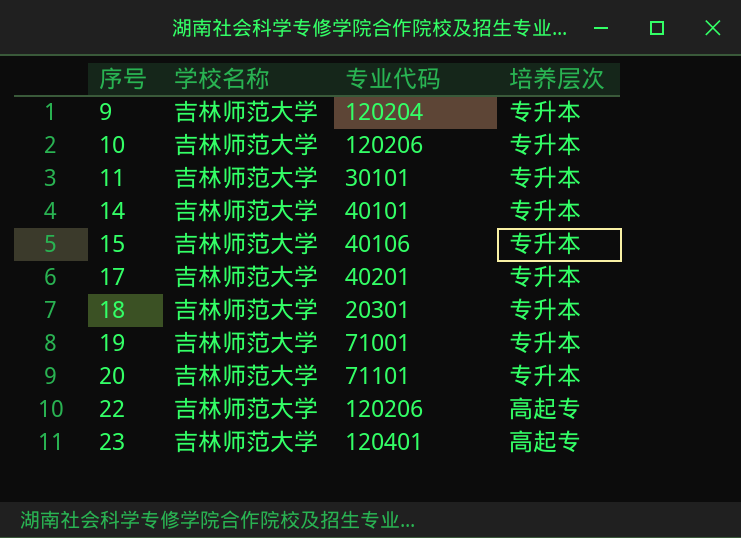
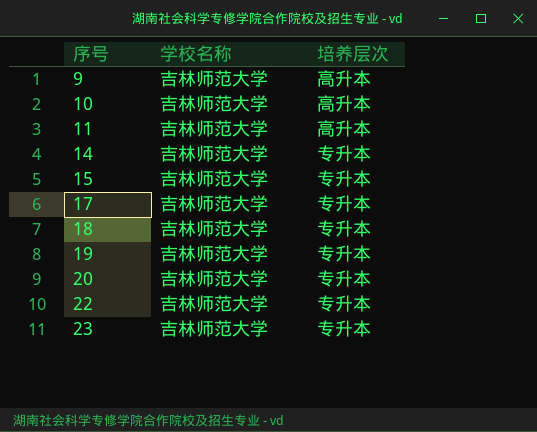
column 专业代码 | position: 3 -> none
9 | 培养层次: 专升本 -> 高升本
10 | 培养层次: 专升本 -> 高升本
11 | 培养层次: 专升本 -> 高升本
22 | 培养层次: 高起专 -> 专升本
23 | 培养层次: 高起专 -> 专升本

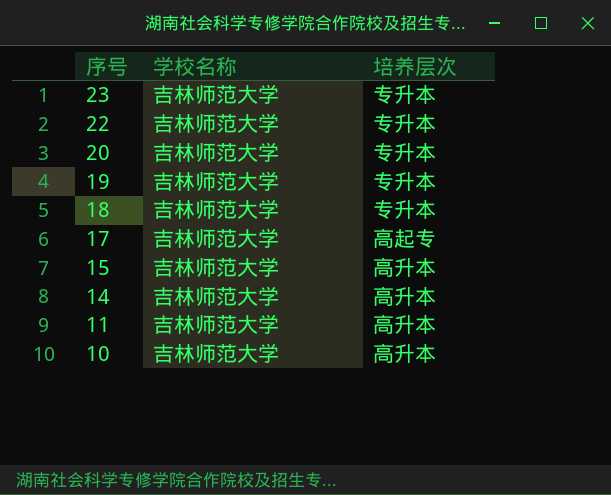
row order: 序号 ascending -> 序号 descending
row 9: 吉林师范大学 | 高升本 -> none
17 | 培养层次: 专升本 -> 高起专
15 | 培养层次: 专升本 -> 高升本
14 | 培养层次: 专升本 -> 高升本

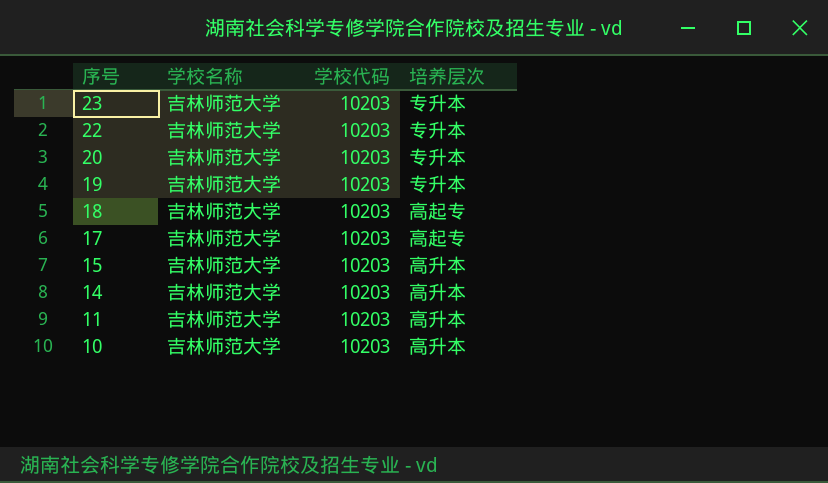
column 学校代码 | position: none -> 3
18 | 培养层次: 专升本 -> 高起专

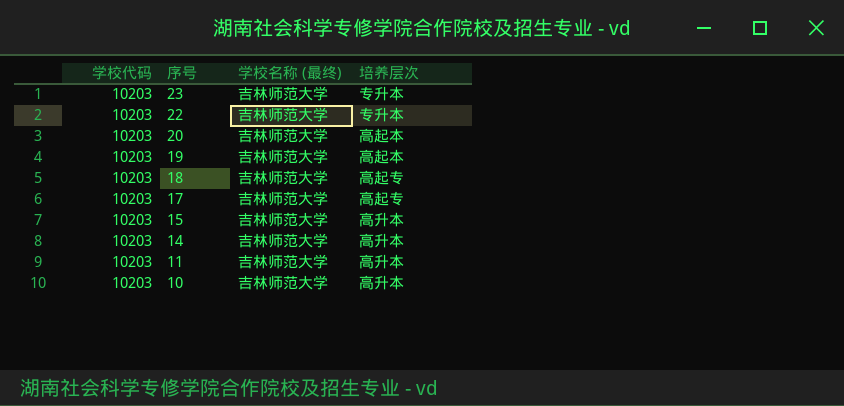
column 学校代码 | position: 3 -> 1
column name: 学校名称 -> 学校名称 (最终)
20 | 培养层次: 专升本 -> 高起本
19 | 培养层次: 专升本 -> 高起本

